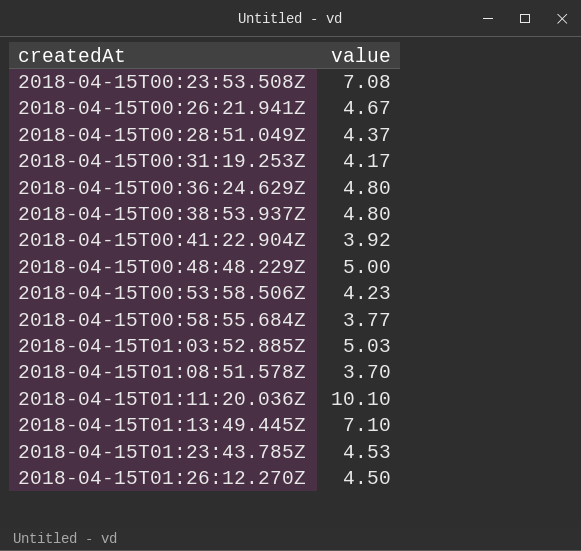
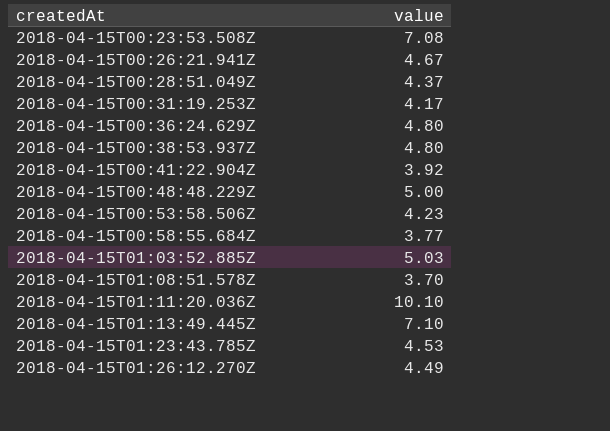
2018-04-15T01:26:12.270Z | value: 4.50 -> 4.49

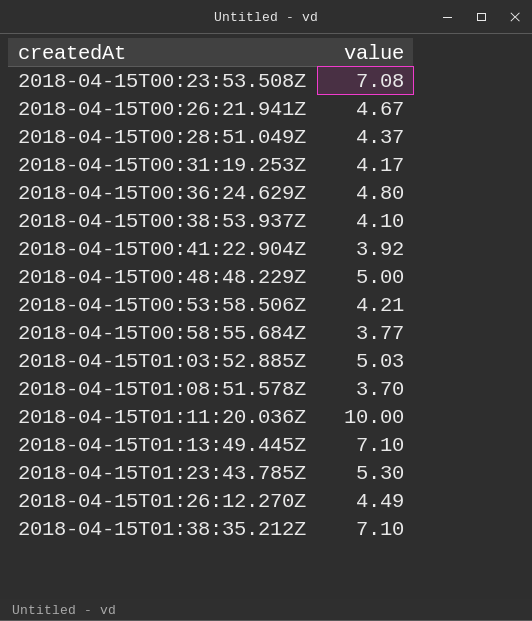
2018-04-15T00:38:53.937Z | value: 4.80 -> 4.10
2018-04-15T00:53:58.506Z | value: 4.23 -> 4.21
2018-04-15T01:11:20.036Z | value: 10.10 -> 10.00
2018-04-15T01:23:43.785Z | value: 4.53 -> 5.30
row 2018-04-15T01:38:35.212Z: none -> 7.10

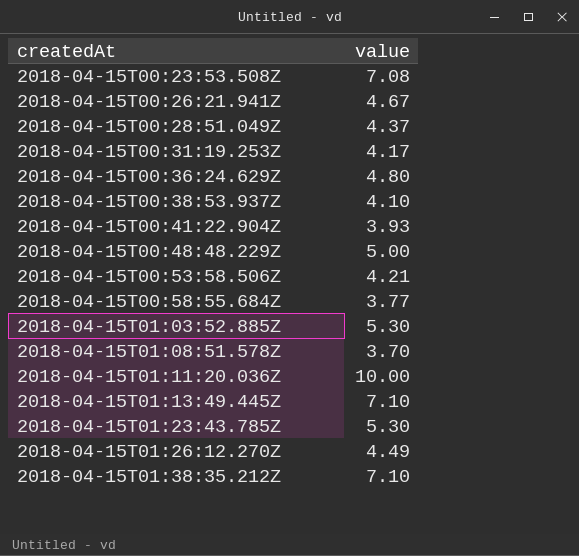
2018-04-15T00:41:22.904Z | value: 3.92 -> 3.93
2018-04-15T01:03:52.885Z | value: 5.03 -> 5.30

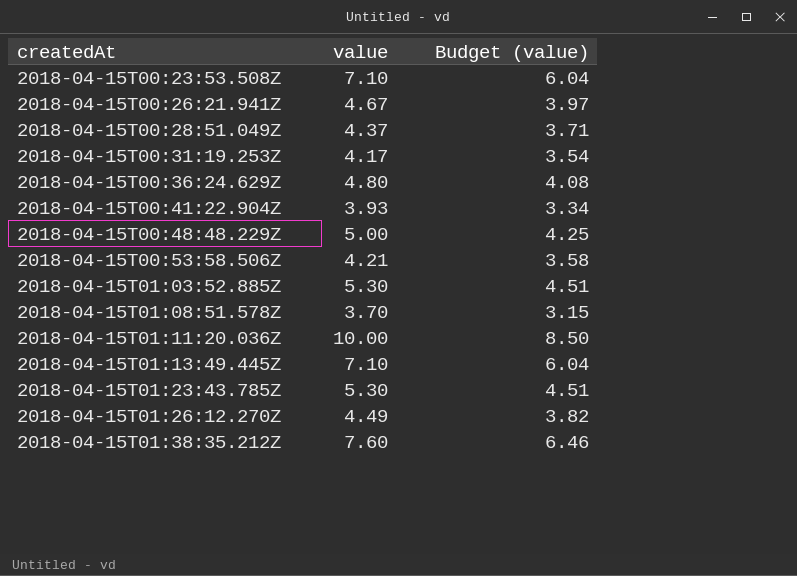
column Budget (value) | formula: none -> [value] * 0.85
row 2018-04-15T00:38:53.937Z: 4.10 -> none
row 2018-04-15T00:58:55.684Z: 3.77 -> none
2018-04-15T00:23:53.508Z | value: 7.08 -> 7.10
2018-04-15T01:38:35.212Z | value: 7.10 -> 7.60

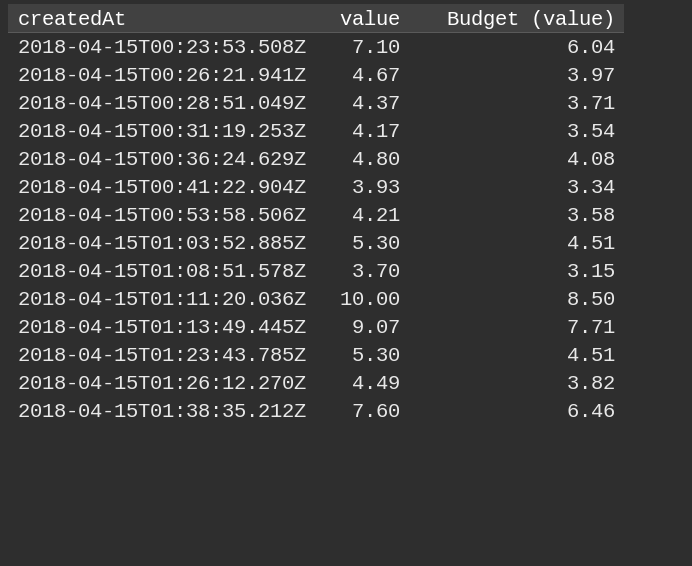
row 2018-04-15T00:48:48.229Z: 5.00 | 4.25 -> none
2018-04-15T01:13:49.445Z | value: 7.10 -> 9.07
2018-04-15T01:13:49.445Z | Budget (value): 6.04 -> 7.71

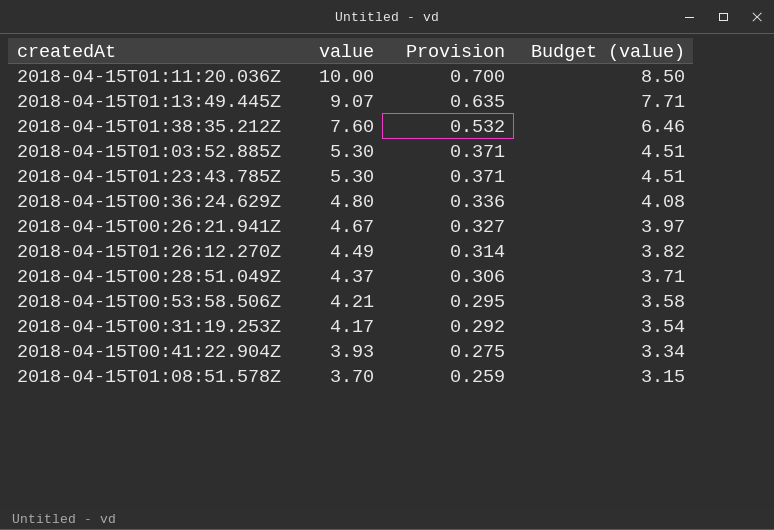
row order: createdAt ascending -> value descending
column Provision | formula: none -> [value] * 0.07
row 2018-04-15T00:23:53.508Z: 7.10 | 6.04 -> none

